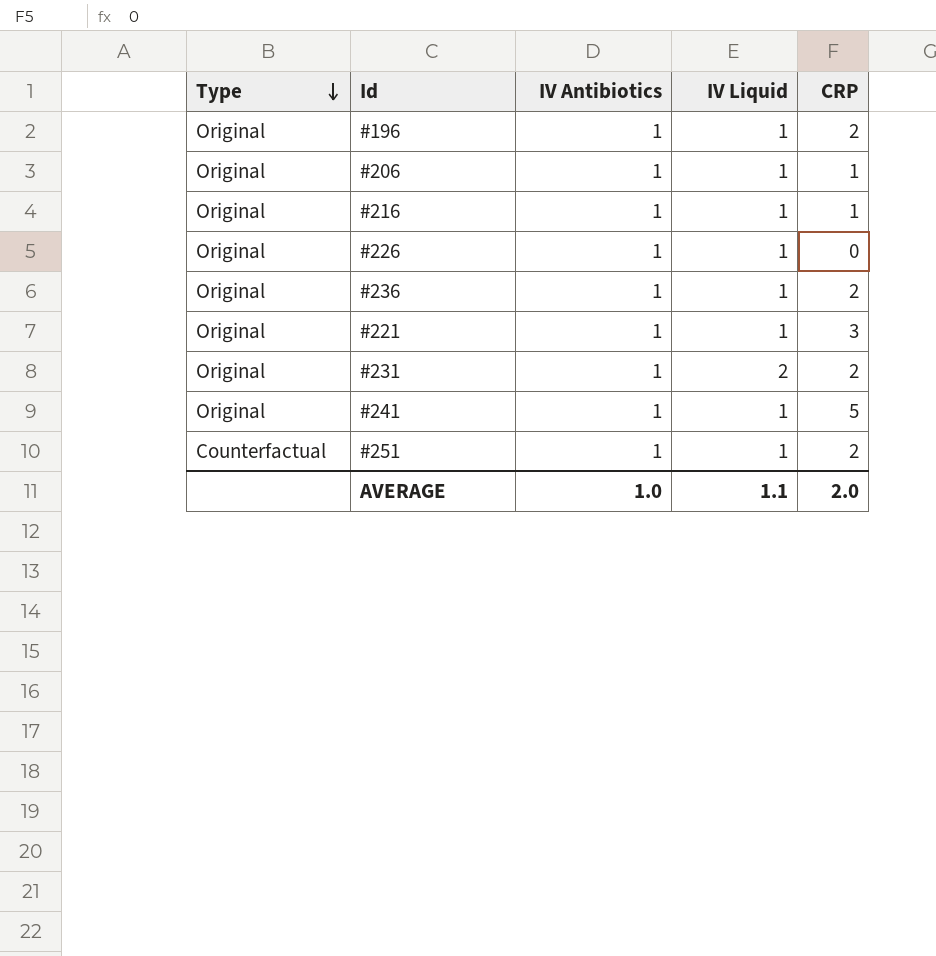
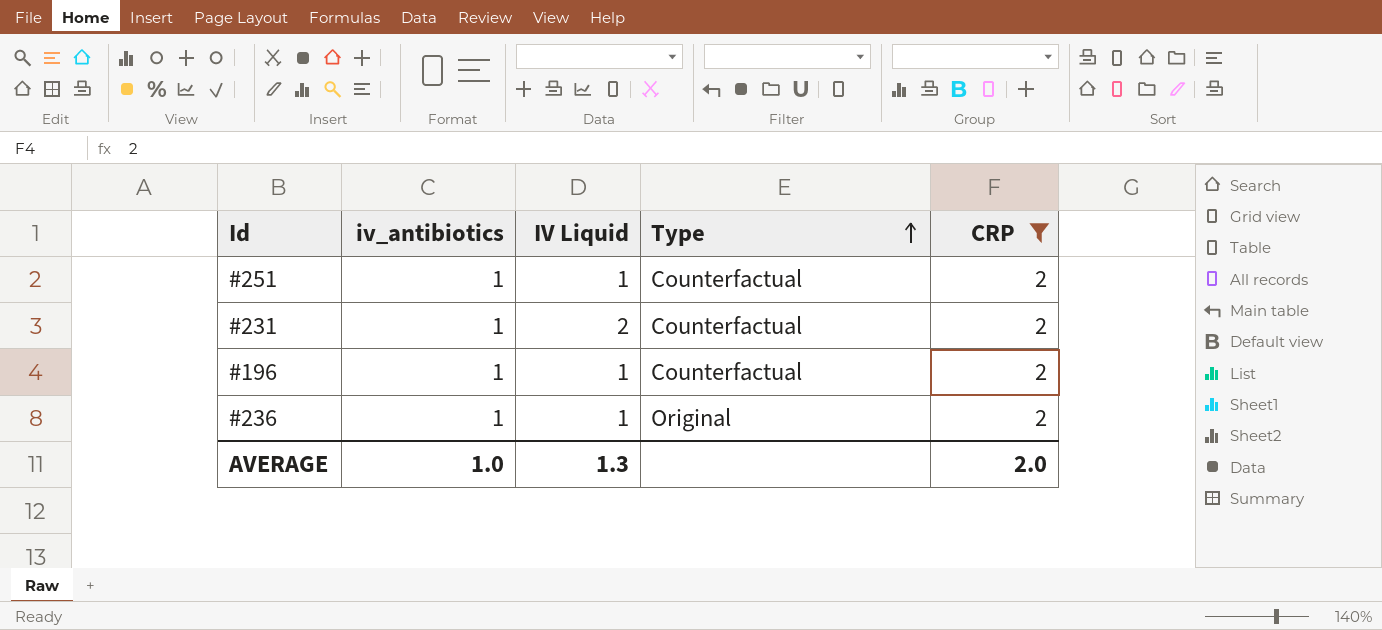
filter: none -> CRP = 2
row order: Type descending -> Type ascending
column name: IV Antibiotics -> iv_antibiotics
column Type | position: 1 -> 4
#231 | Type: Original -> Counterfactual
#196 | Type: Original -> Counterfactual
AVERAGE | IV Liquid: 1.1 -> 1.3

